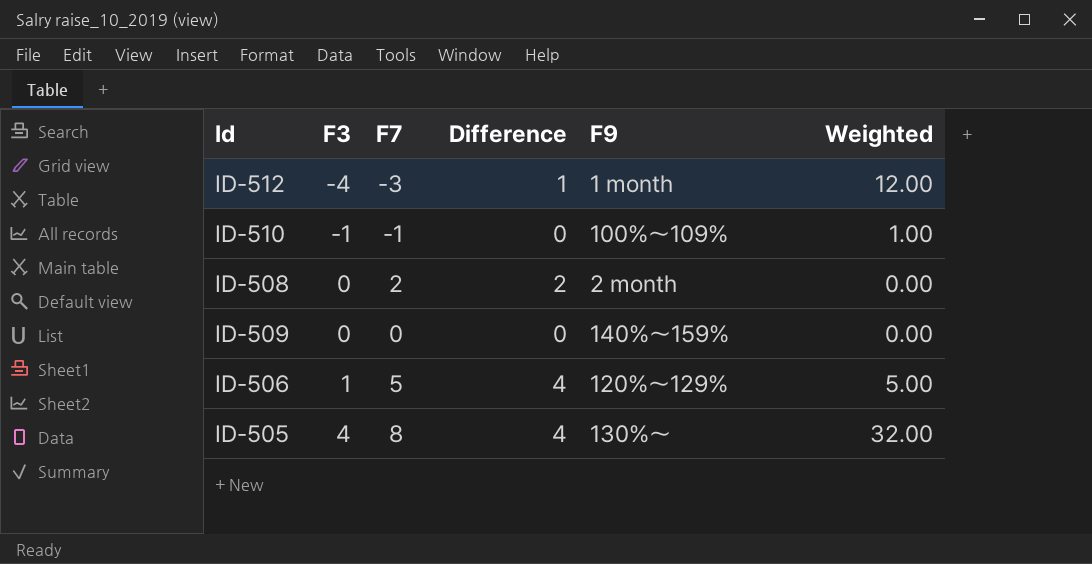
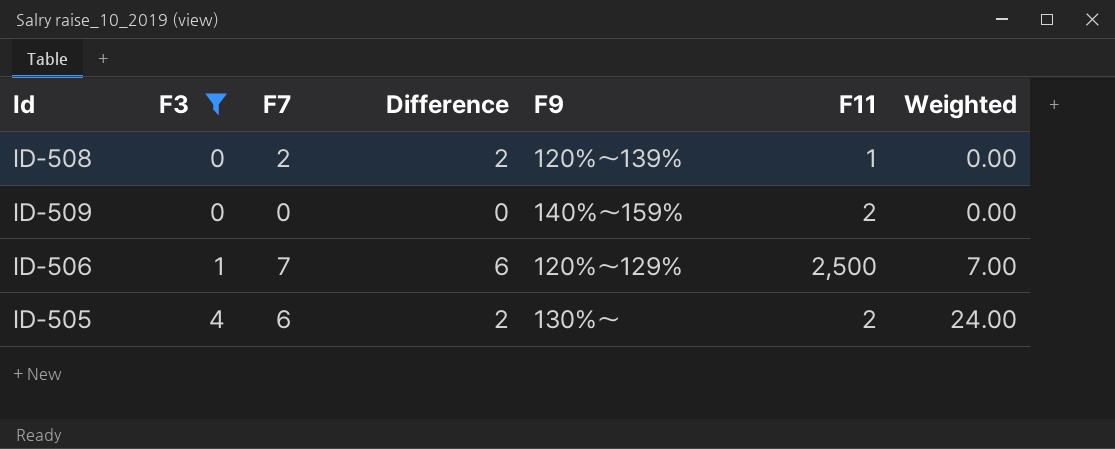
filter: none -> F3 >= 0
column F11 | position: none -> 6
ID-508 | F9: 2 month -> 120%〜139%
ID-506 | F7: 5 -> 7
ID-506 | Difference: 4 -> 6
ID-506 | Weighted: 5.00 -> 7.00
ID-505 | F7: 8 -> 6
ID-505 | Difference: 4 -> 2
ID-505 | Weighted: 32.00 -> 24.00

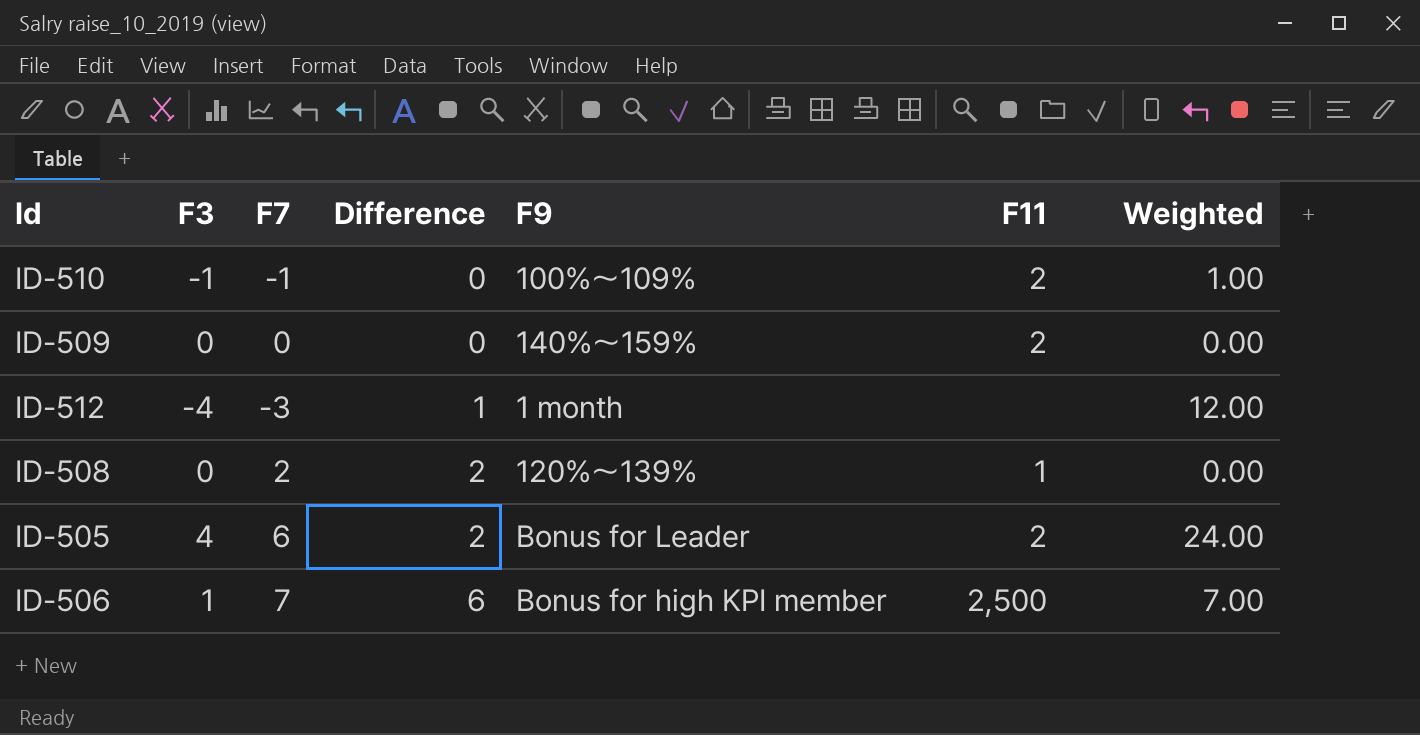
filter: F3 >= 0 -> none
row order: F3 ascending -> Difference ascending
ID-505 | F9: 130%〜 -> Bonus for Leader
ID-506 | F9: 120%〜129% -> Bonus for high KPI member

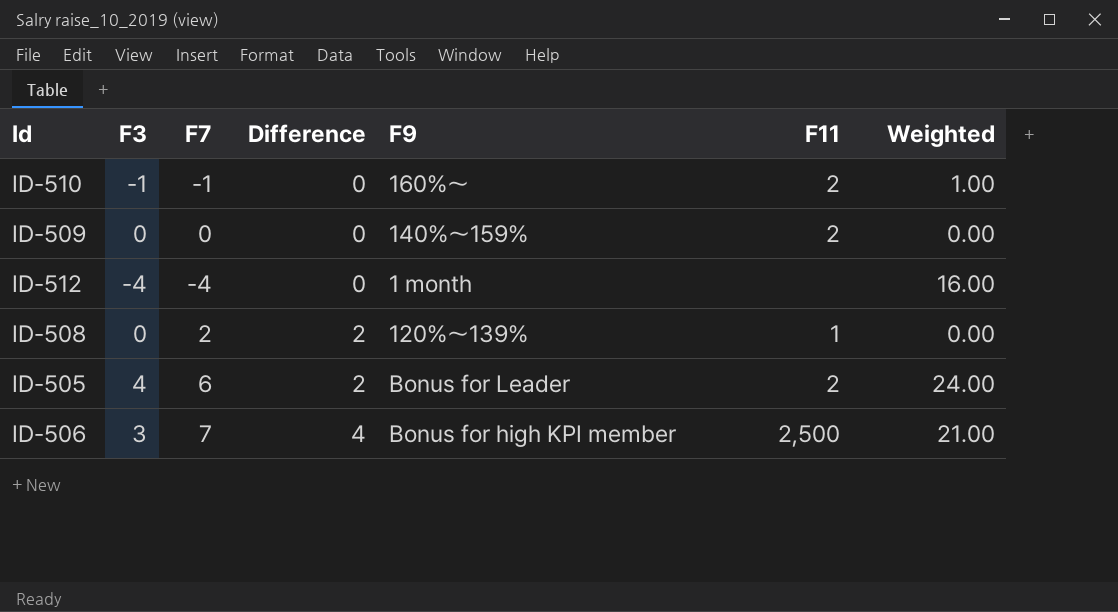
ID-510 | F9: 100%〜109% -> 160%〜
ID-512 | F7: -3 -> -4
ID-512 | Difference: 1 -> 0
ID-512 | Weighted: 12.00 -> 16.00
ID-506 | F3: 1 -> 3
ID-506 | Difference: 6 -> 4
ID-506 | Weighted: 7.00 -> 21.00

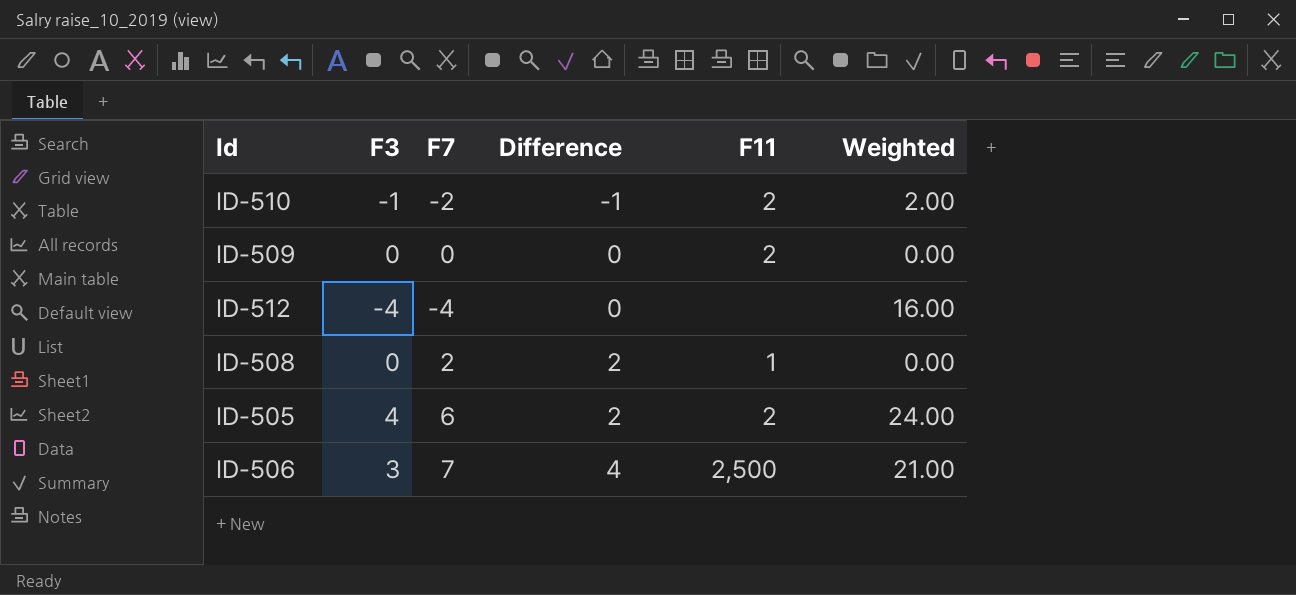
column F9 | position: 5 -> none
ID-510 | F7: -1 -> -2
ID-510 | Difference: 0 -> -1
ID-510 | Weighted: 1.00 -> 2.00

